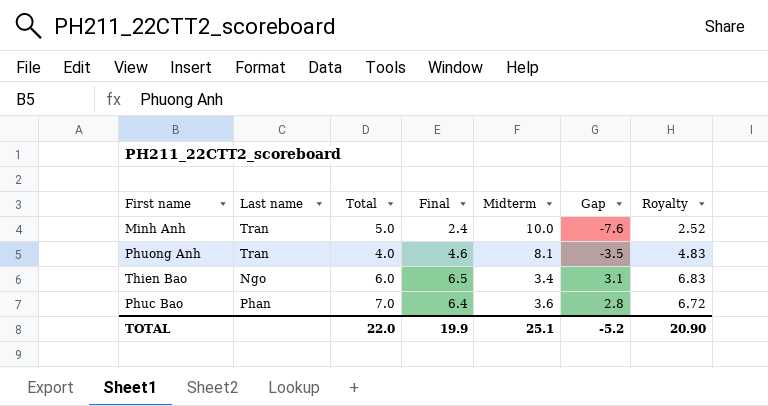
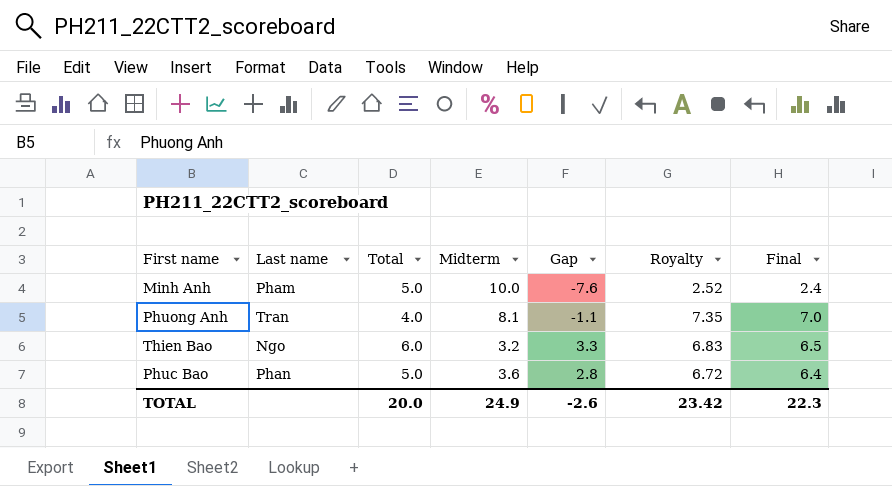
column Final | position: 4 -> 7
Minh Anh | Last name: Tran -> Pham
Phuong Anh | Gap: -3.5 -> -1.1
Phuong Anh | Royalty: 4.83 -> 7.35
Phuong Anh | Final: 4.6 -> 7.0
Thien Bao | Midterm: 3.4 -> 3.2
Thien Bao | Gap: 3.1 -> 3.3
Phuc Bao | Total: 7.0 -> 5.0
TOTAL | Total: 22.0 -> 20.0
TOTAL | Midterm: 25.1 -> 24.9
TOTAL | Gap: -5.2 -> -2.6
TOTAL | Royalty: 20.90 -> 23.42
TOTAL | Final: 19.9 -> 22.3

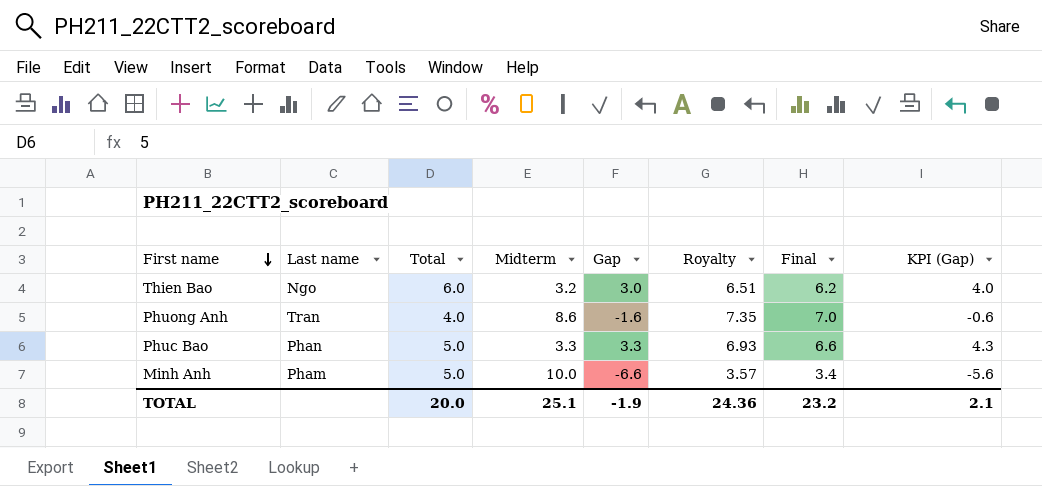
row order: none -> First name descending
column KPI (Gap) | formula: none -> [Gap] + 1
Thien Bao | Gap: 3.3 -> 3.0
Thien Bao | Royalty: 6.83 -> 6.51
Thien Bao | Final: 6.5 -> 6.2
Phuong Anh | Midterm: 8.1 -> 8.6
Phuong Anh | Gap: -1.1 -> -1.6
Phuc Bao | Midterm: 3.6 -> 3.3
Phuc Bao | Gap: 2.8 -> 3.3
Phuc Bao | Royalty: 6.72 -> 6.93
Phuc Bao | Final: 6.4 -> 6.6
Minh Anh | Gap: -7.6 -> -6.6
Minh Anh | Royalty: 2.52 -> 3.57
Minh Anh | Final: 2.4 -> 3.4
TOTAL | Midterm: 24.9 -> 25.1
TOTAL | Gap: -2.6 -> -1.9
TOTAL | Royalty: 23.42 -> 24.36
TOTAL | Final: 22.3 -> 23.2

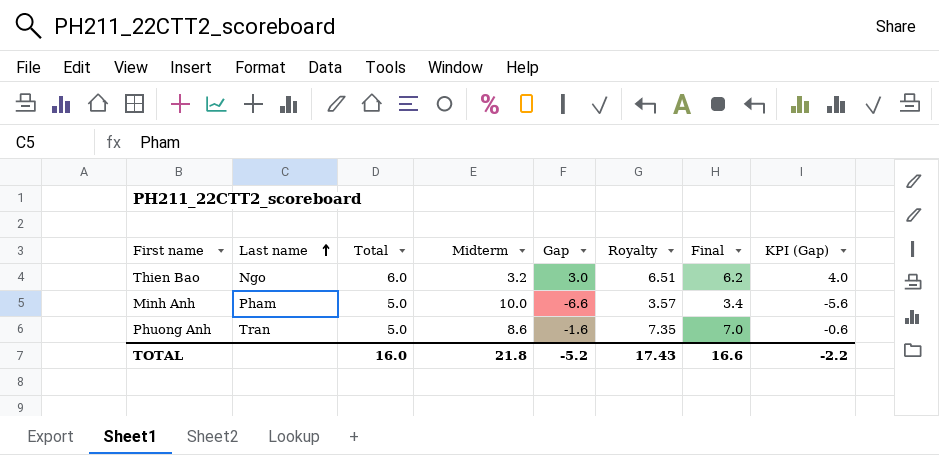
row order: First name descending -> Last name ascending
row Phuc Bao: Phan | 5.0 | 3.3 | 3.3 | 6.93 | 6.6 | 4.3 -> none
Phuong Anh | Total: 4.0 -> 5.0
TOTAL | Total: 20.0 -> 16.0
TOTAL | Midterm: 25.1 -> 21.8
TOTAL | Gap: -1.9 -> -5.2
TOTAL | Royalty: 24.36 -> 17.43
TOTAL | Final: 23.2 -> 16.6
TOTAL | KPI (Gap): 2.1 -> -2.2

